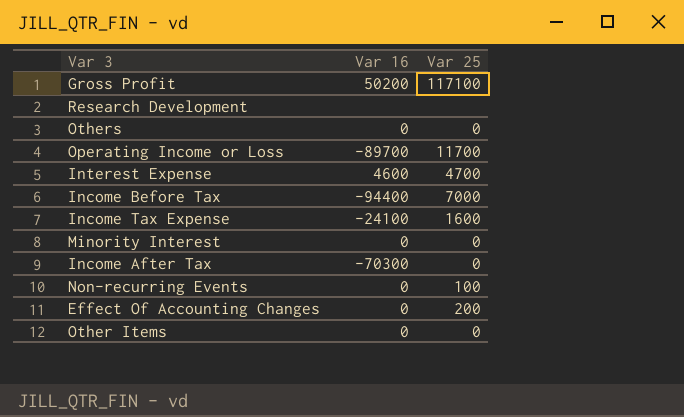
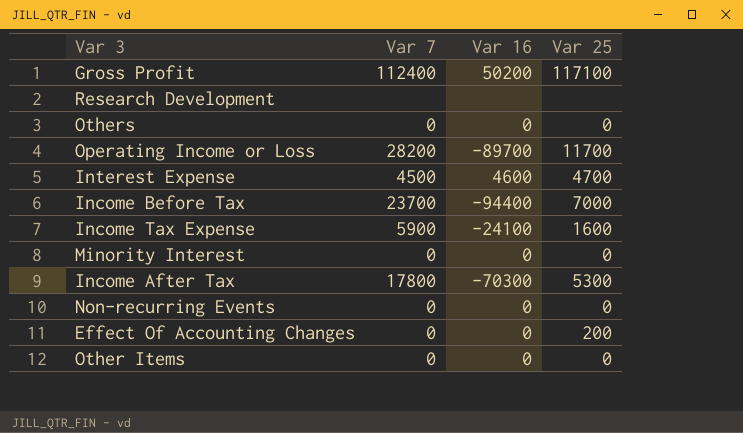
column Var 7 | position: none -> 2
Income After Tax | Var 25: 0 -> 5300
Non-recurring Events | Var 25: 100 -> 0

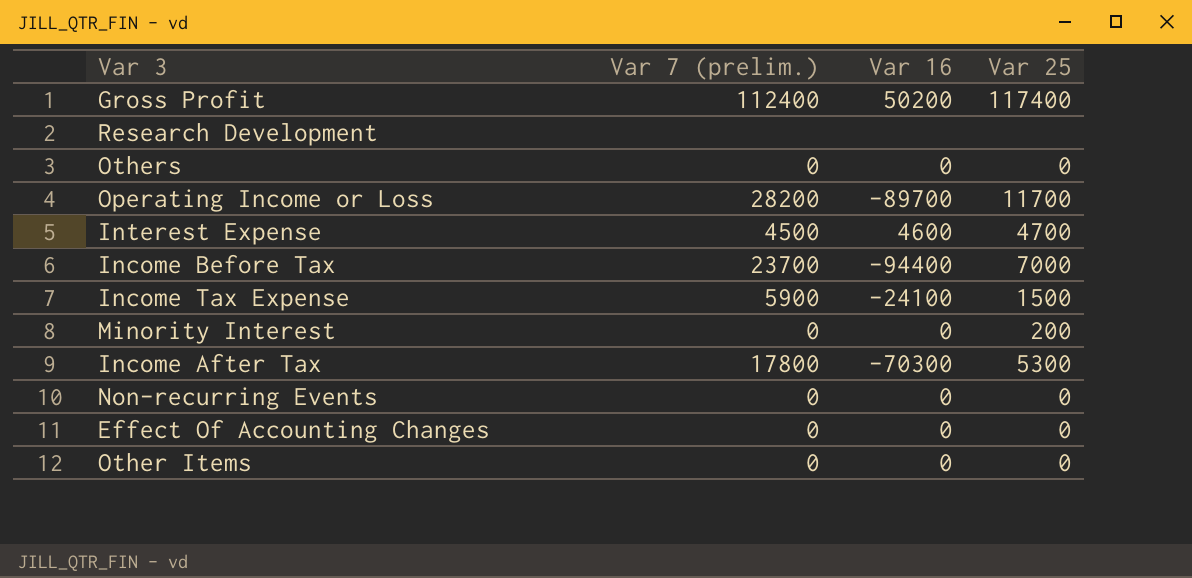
column name: Var 7 -> Var 7 (prelim.)
Gross Profit | Var 25: 117100 -> 117400
Income Tax Expense | Var 25: 1600 -> 1500
Minority Interest | Var 25: 0 -> 200
Effect Of Accounting Changes | Var 25: 200 -> 0

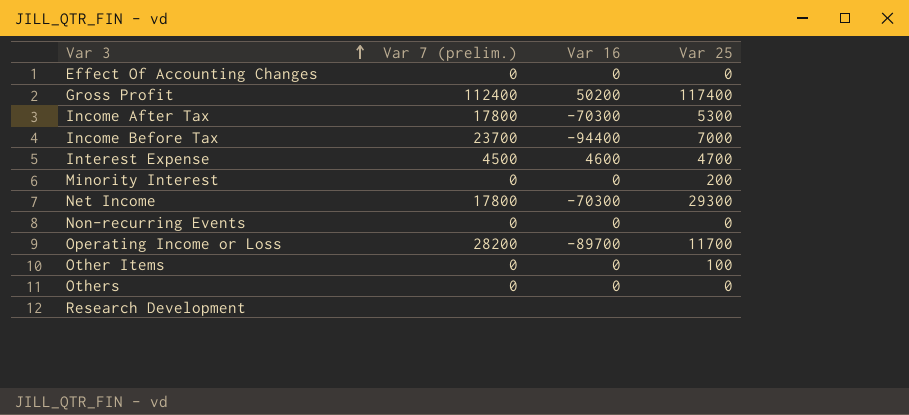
row order: none -> Var 3 ascending
row Income Tax Expense: 5900 | -24100 | 1500 -> none
row Net Income: none -> 17800 | -70300 | 29300
Other Items | Var 25: 0 -> 100

